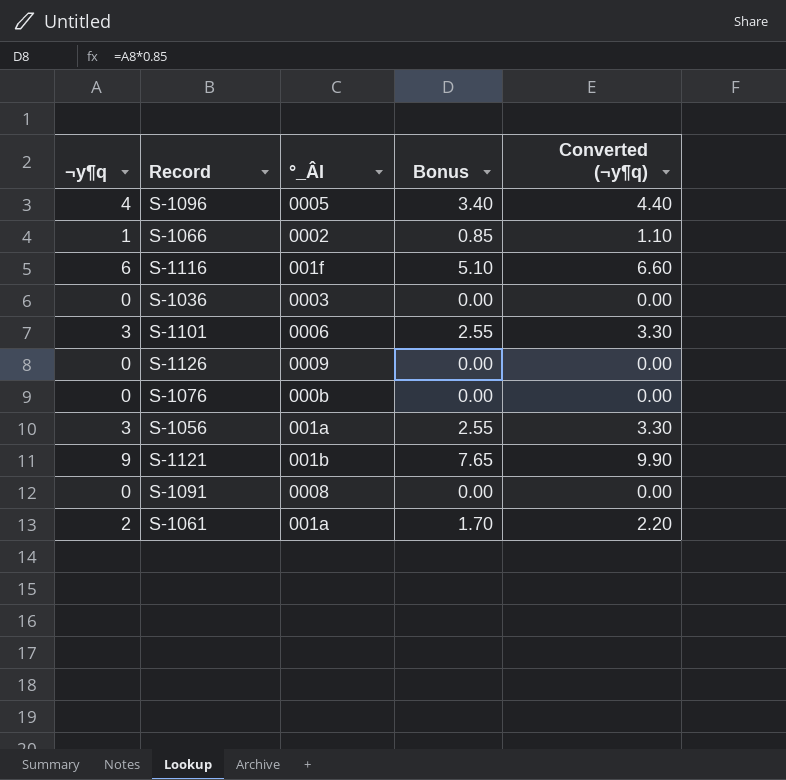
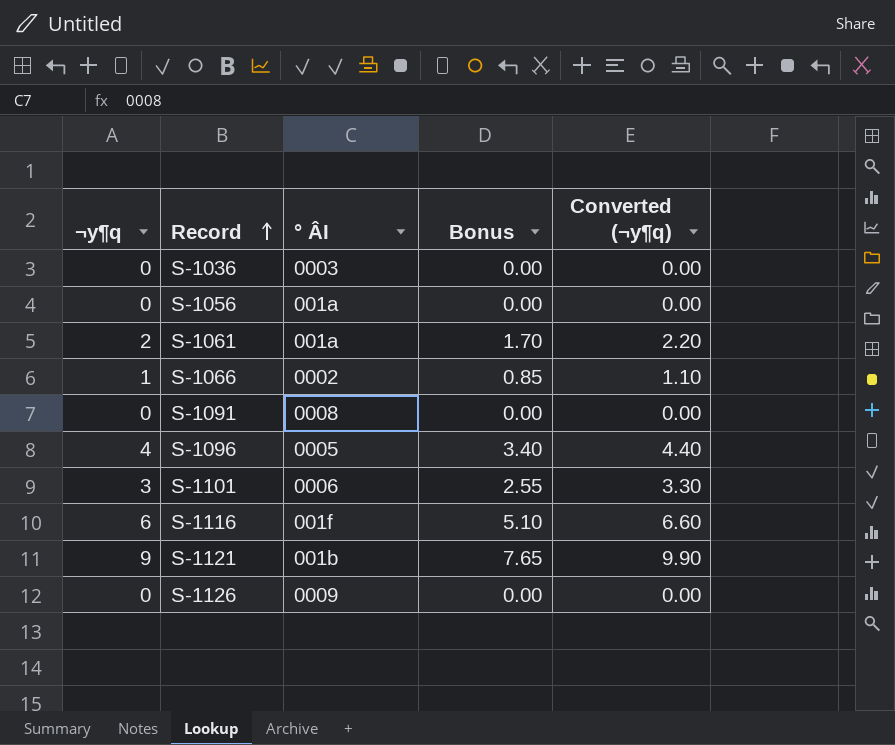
row order: none -> Record ascending
column name: °_ÂI -> ° ÂI
row S-1076: 0 | 000b | 0.00 | 0.00 -> none
S-1056 | ¬y¶q: 3 -> 0
S-1056 | Bonus: 2.55 -> 0.00
S-1056 | Converted (¬y¶q): 3.30 -> 0.00

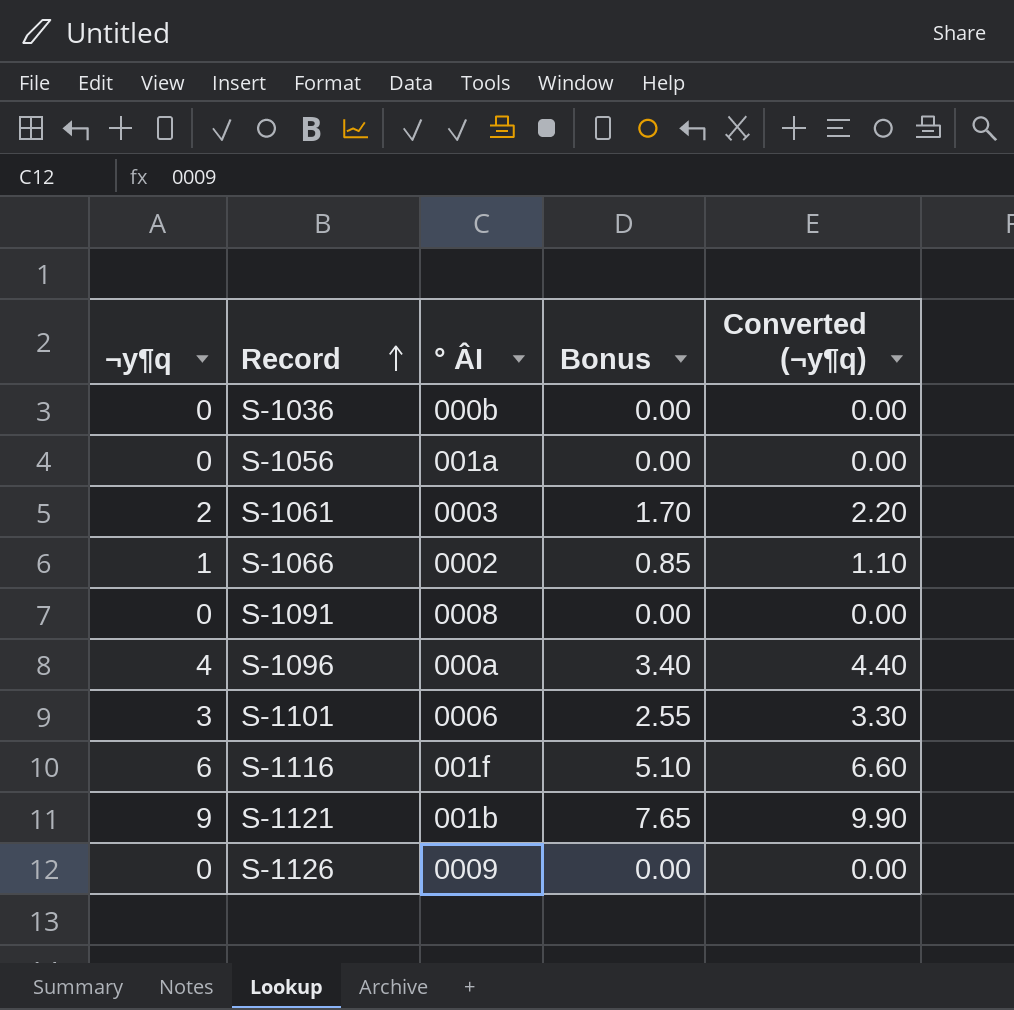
S-1036 | ° ÂI: 0003 -> 000b
S-1061 | ° ÂI: 001a -> 0003
S-1096 | ° ÂI: 0005 -> 000a

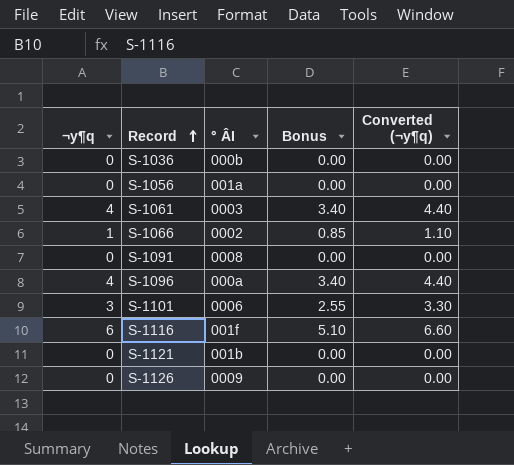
S-1061 | ¬y¶q: 2 -> 4
S-1061 | Bonus: 1.70 -> 3.40
S-1061 | Converted (¬y¶q): 2.20 -> 4.40
S-1121 | ¬y¶q: 9 -> 0
S-1121 | Bonus: 7.65 -> 0.00
S-1121 | Converted (¬y¶q): 9.90 -> 0.00

